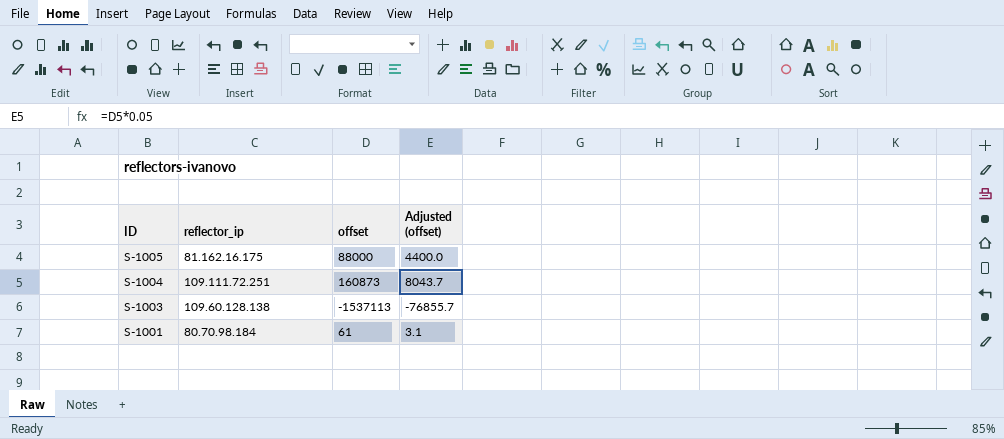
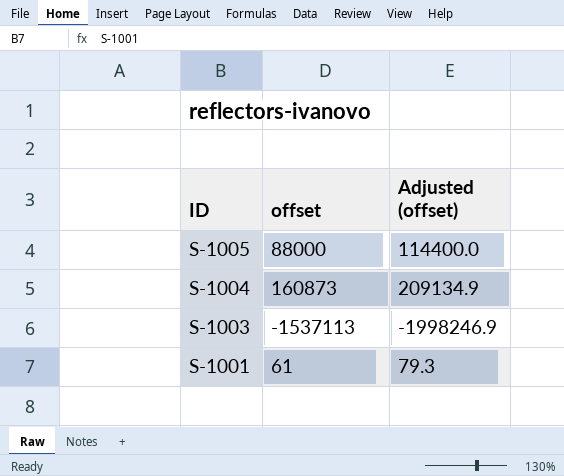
column reflector_ip | position: 2 -> none
column Adjusted (offset) | formula: [offset] * 0.05 -> [offset] * 1.3

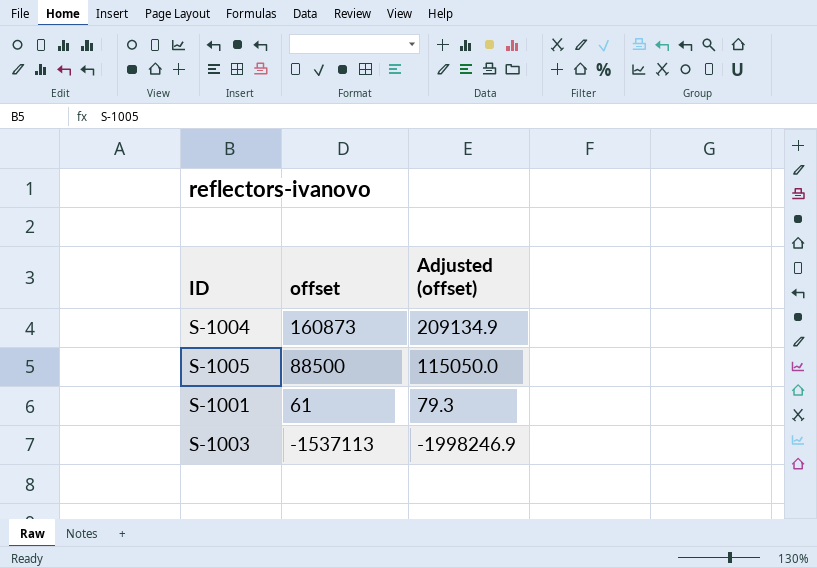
row order: ID descending -> offset descending
S-1005 | offset: 88000 -> 88500
S-1005 | Adjusted (offset): 114400.0 -> 115050.0

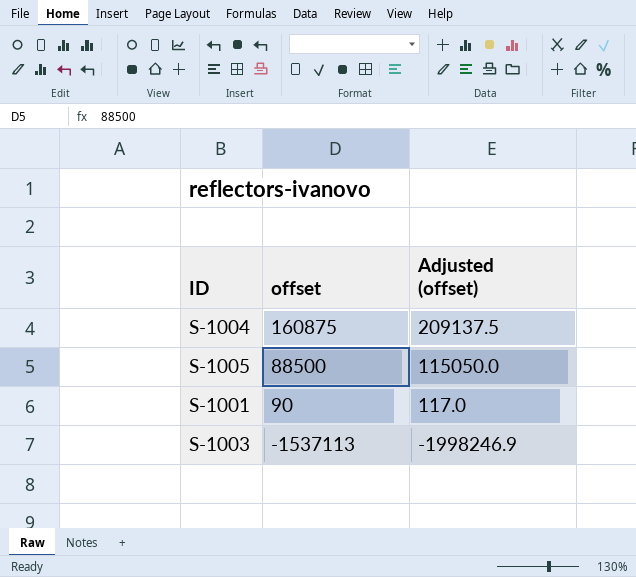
S-1004 | offset: 160873 -> 160875
S-1004 | Adjusted (offset): 209134.9 -> 209137.5
S-1001 | offset: 61 -> 90
S-1001 | Adjusted (offset): 79.3 -> 117.0

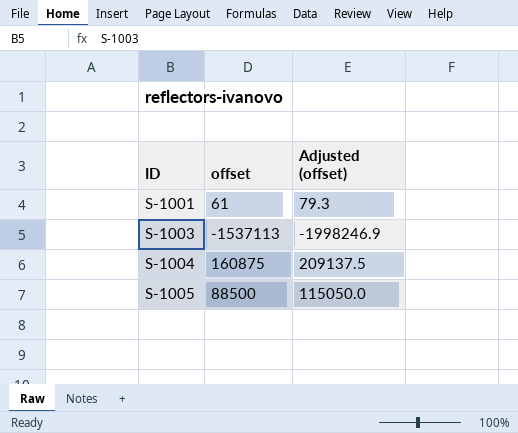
row order: offset descending -> ID ascending
S-1001 | offset: 90 -> 61
S-1001 | Adjusted (offset): 117.0 -> 79.3

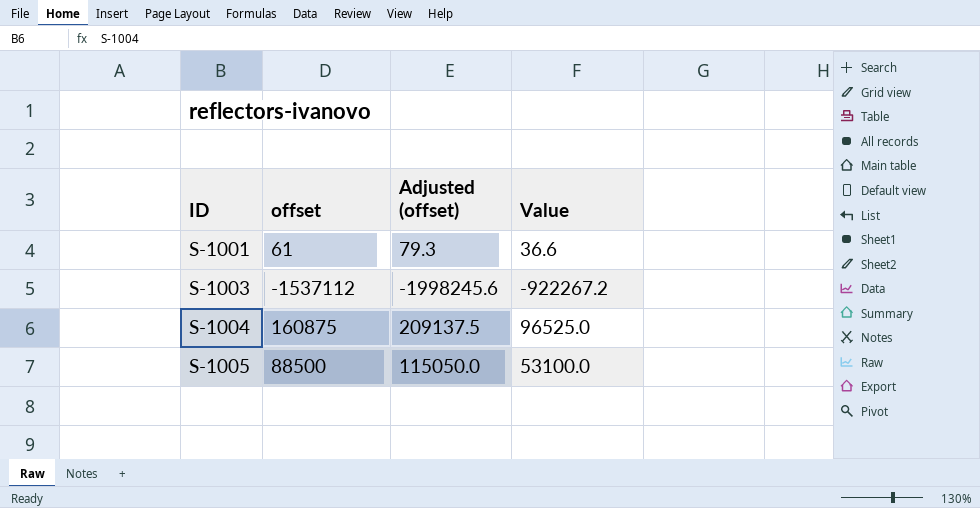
column Value | formula: none -> [offset] * 0.6
S-1003 | offset: -1537113 -> -1537112
S-1003 | Adjusted (offset): -1998246.9 -> -1998245.6

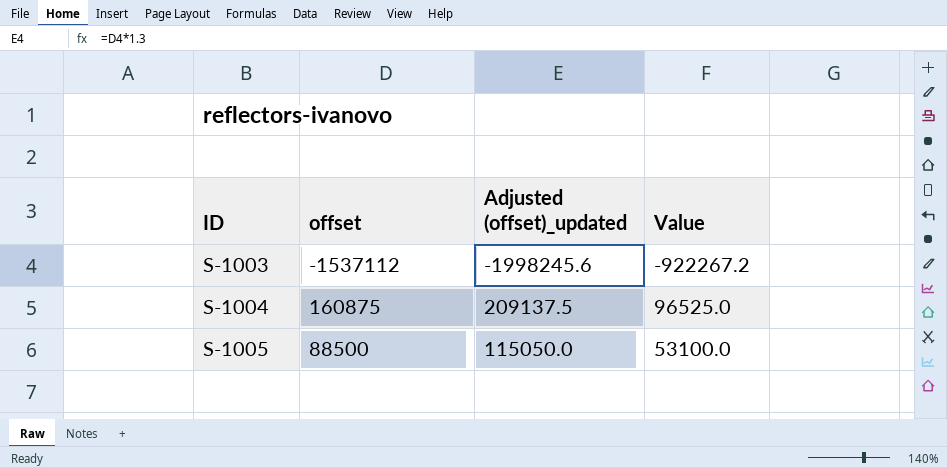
column name: Adjusted (offset) -> Adjusted (offset)_updated
row S-1001: 61 | 79.3 | 36.6 -> none

